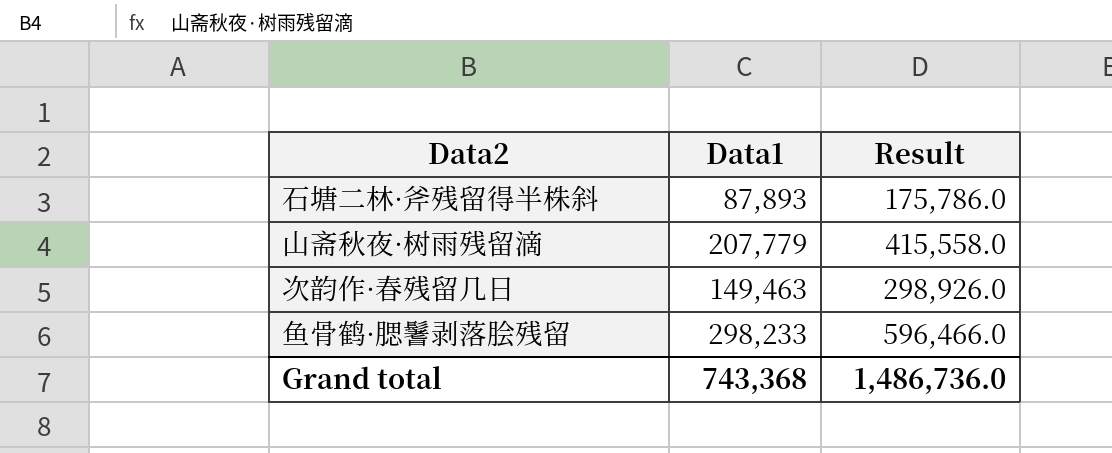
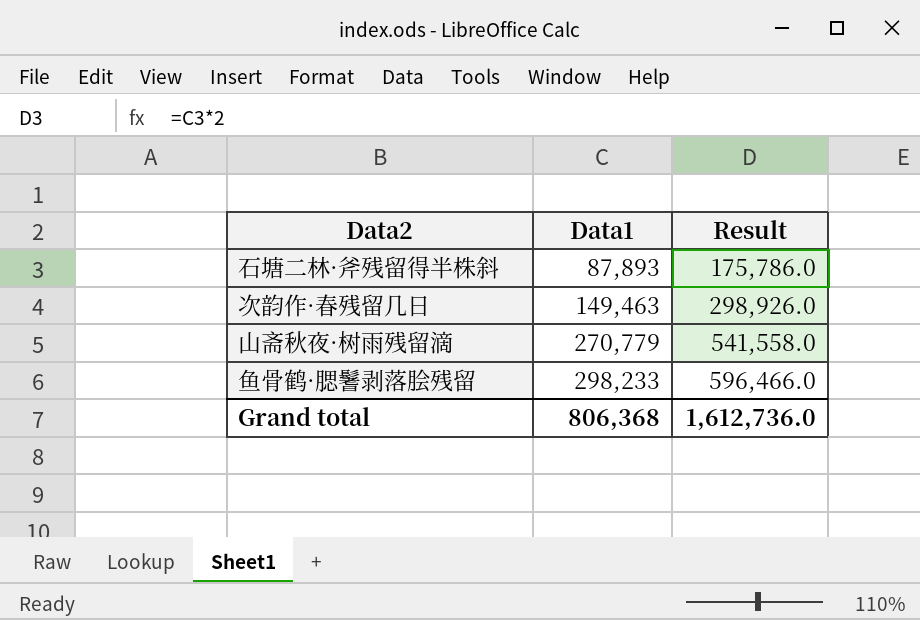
row order: none -> Data1 ascending
山斋秋夜·树雨残留滴 | Data1: 207,779 -> 270,779
山斋秋夜·树雨残留滴 | Result: 415,558.0 -> 541,558.0
Grand total | Data1: 743,368 -> 806,368
Grand total | Result: 1,486,736.0 -> 1,612,736.0

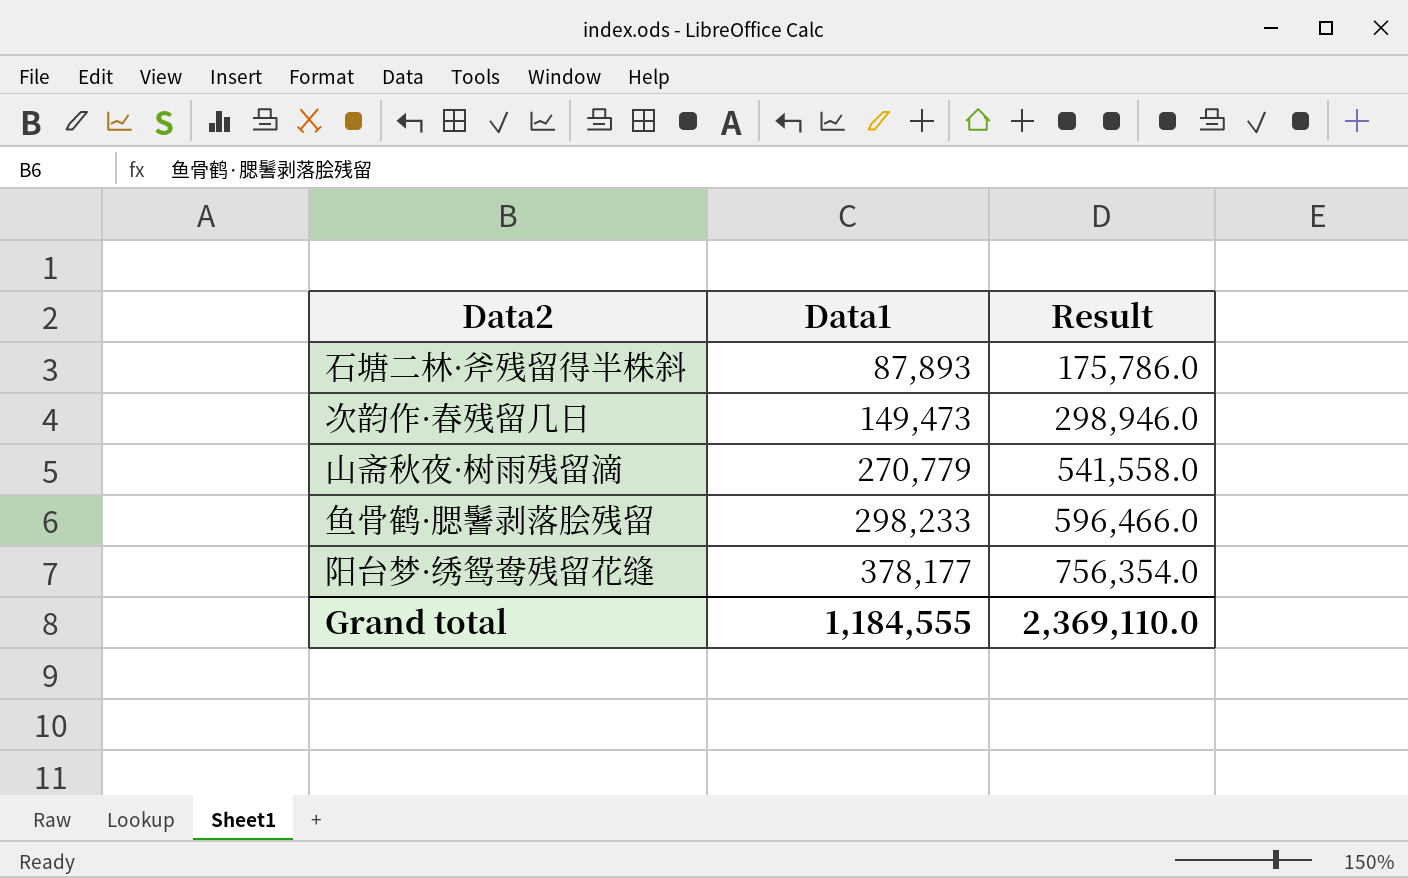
次韵作·春残留几日 | Data1: 149,463 -> 149,473
次韵作·春残留几日 | Result: 298,926.0 -> 298,946.0
row 阳台梦·绣鸳鸯残留花缝: none -> 378,177 | 756,354.0
Grand total | Data1: 806,368 -> 1,184,555
Grand total | Result: 1,612,736.0 -> 2,369,110.0

